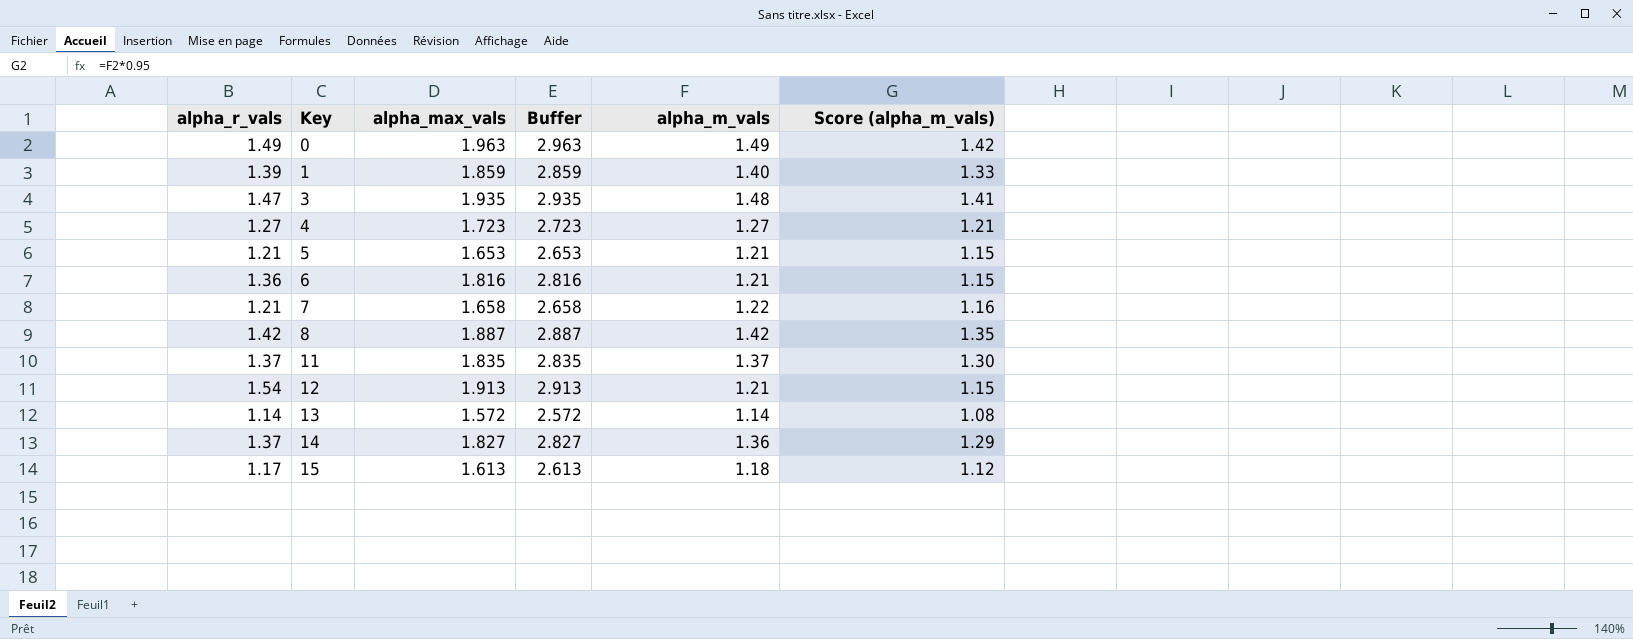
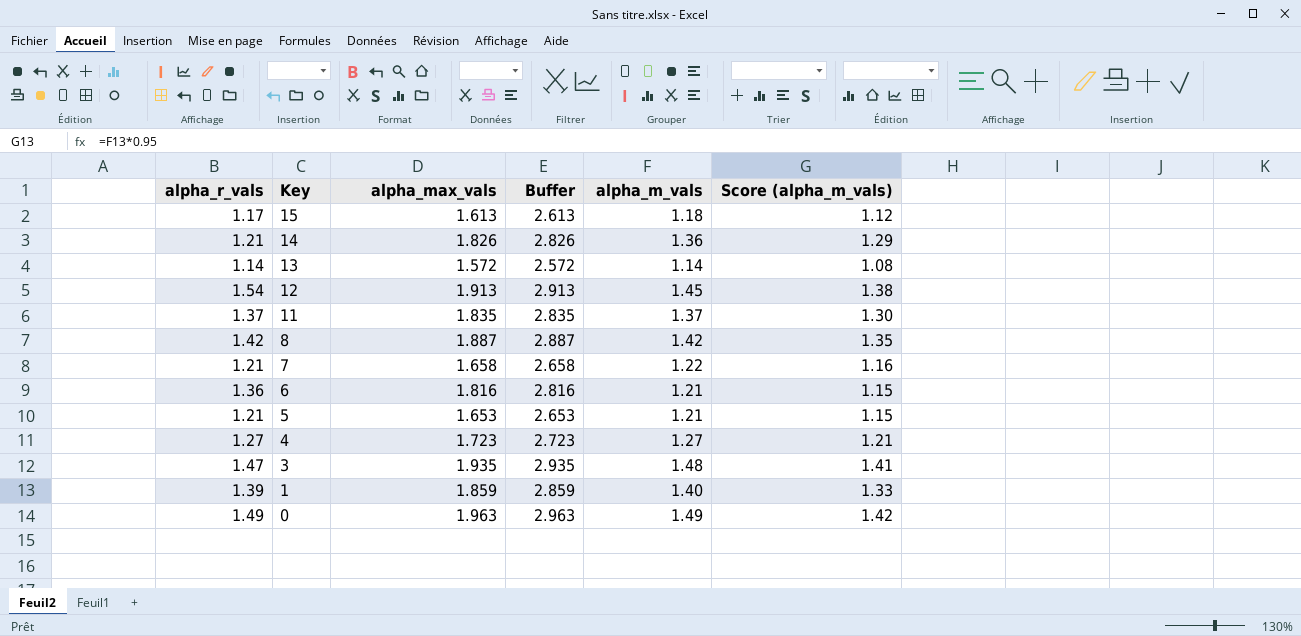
row order: Key ascending -> Key descending
14 | alpha_r_vals: 1.37 -> 1.21
14 | alpha_max_vals: 1.827 -> 1.826
14 | Buffer: 2.827 -> 2.826
12 | alpha_m_vals: 1.21 -> 1.45
12 | Score (alpha_m_vals): 1.15 -> 1.38

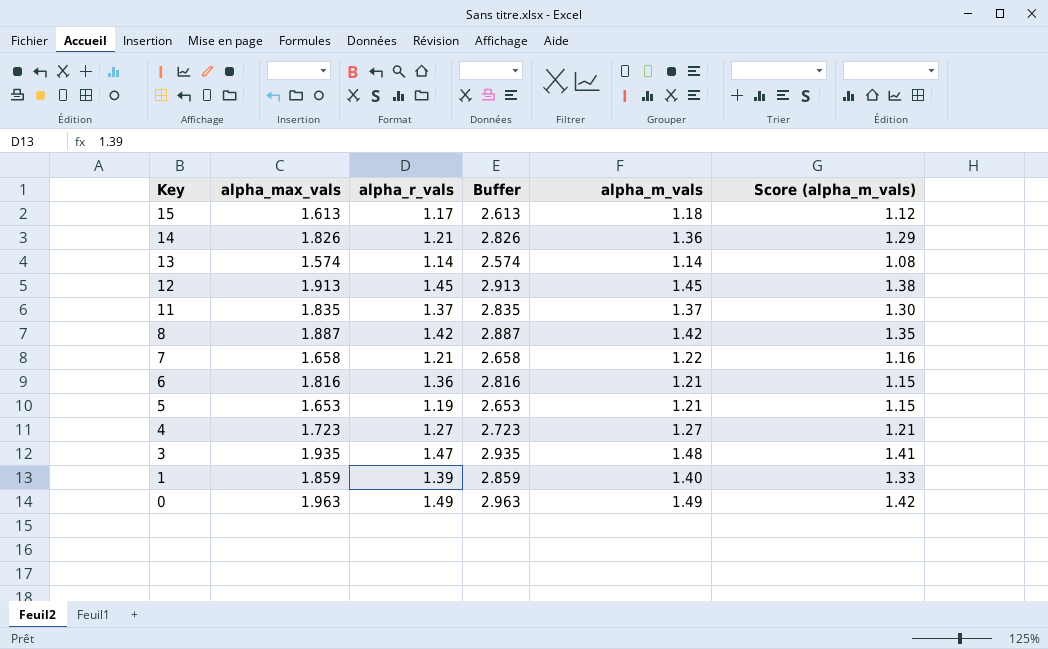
column alpha_r_vals | position: 1 -> 3
13 | alpha_max_vals: 1.572 -> 1.574
13 | Buffer: 2.572 -> 2.574
12 | alpha_r_vals: 1.54 -> 1.45
5 | alpha_r_vals: 1.21 -> 1.19

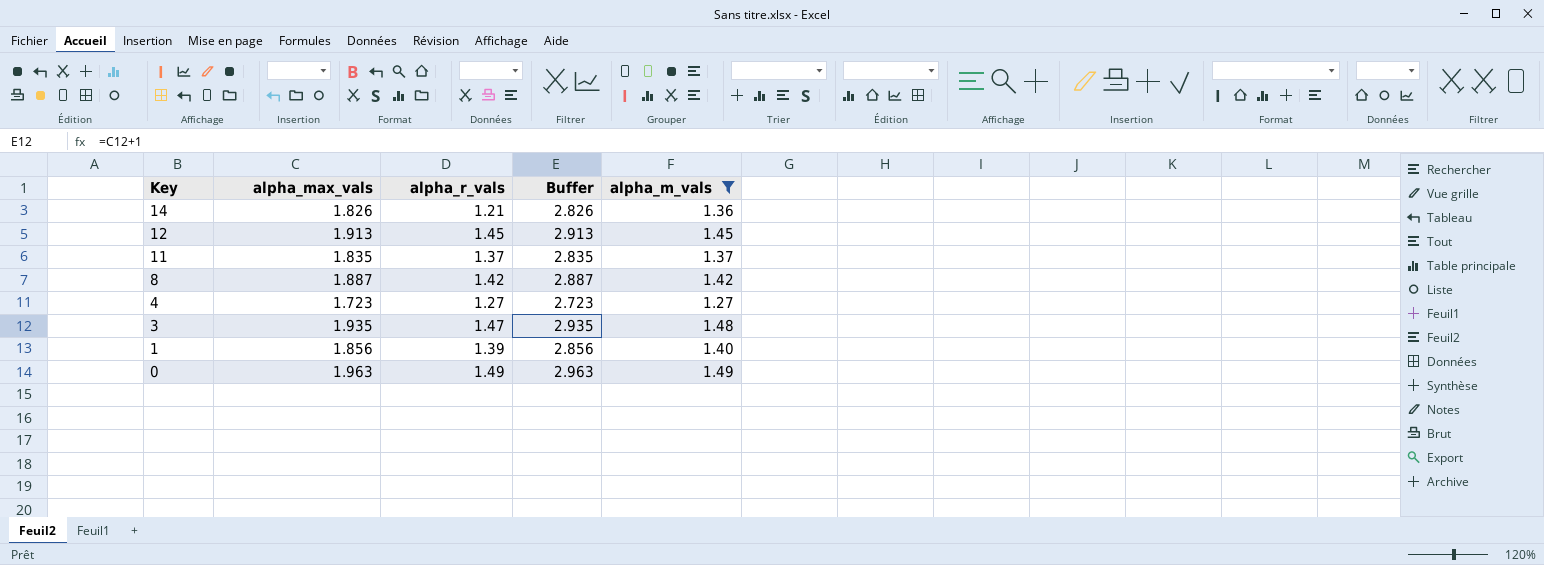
filter: none -> alpha_m_vals >= 1.27
column Score (alpha_m_vals) | formula: [alpha_m_vals] * 0.95 -> none
1 | alpha_max_vals: 1.859 -> 1.856
1 | Buffer: 2.859 -> 2.856

